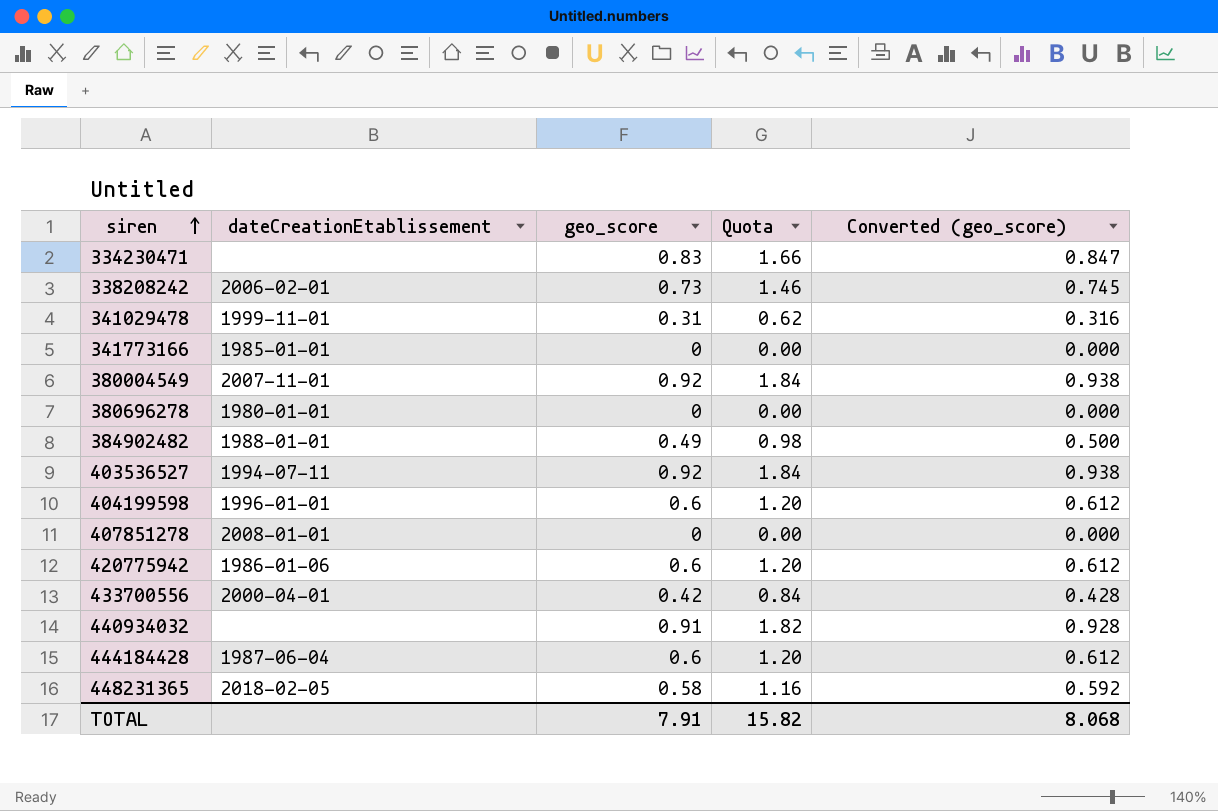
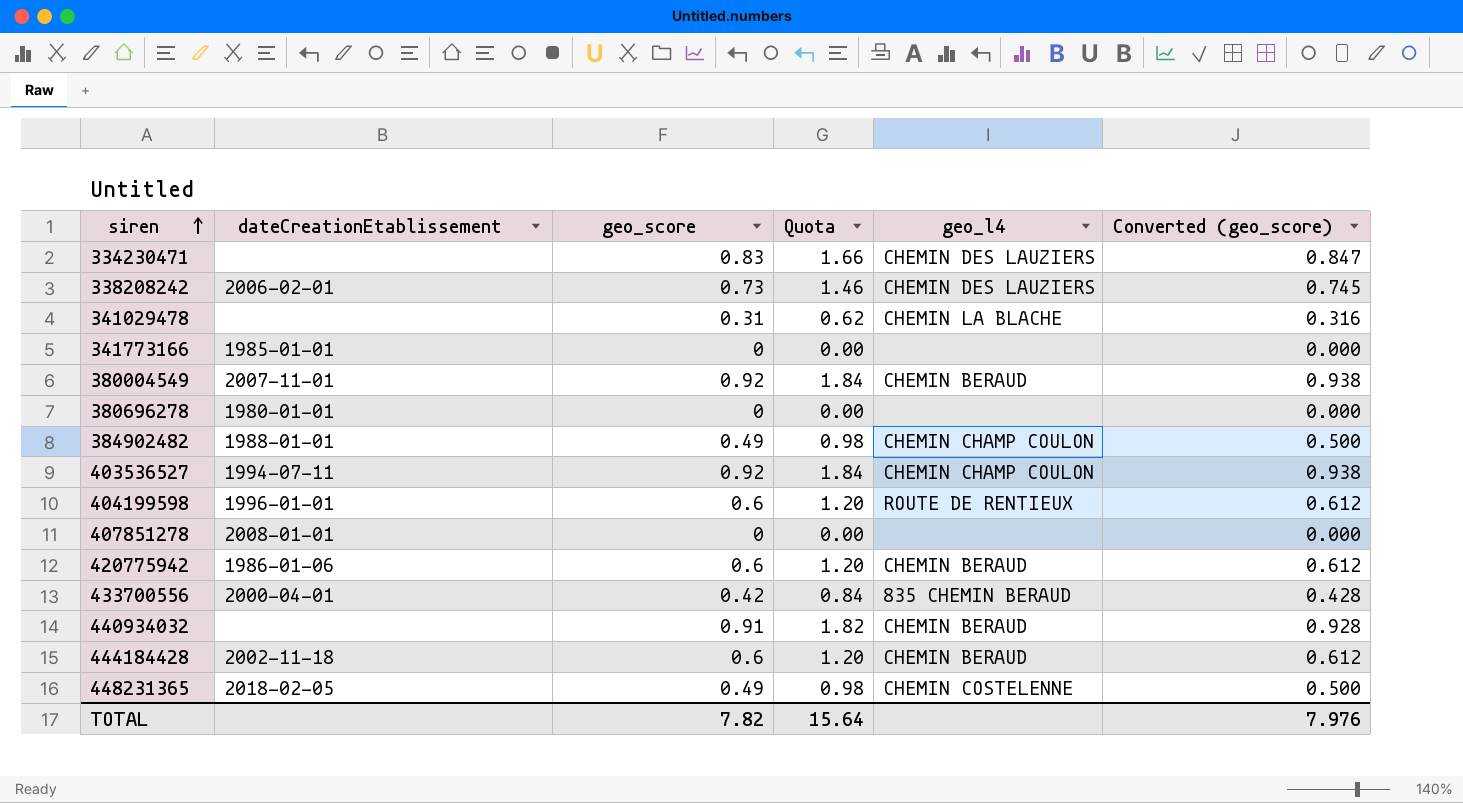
column geo_l4 | position: none -> 5
341029478 | dateCreationEtablissement: 1999-11-01 -> none
444184428 | dateCreationEtablissement: 1987-06-04 -> 2002-11-18
448231365 | geo_score: 0.58 -> 0.49
448231365 | Quota: 1.16 -> 0.98
448231365 | Converted (geo_score): 0.592 -> 0.500
TOTAL | geo_score: 7.91 -> 7.82
TOTAL | Quota: 15.82 -> 15.64
TOTAL | Converted (geo_score): 8.068 -> 7.976

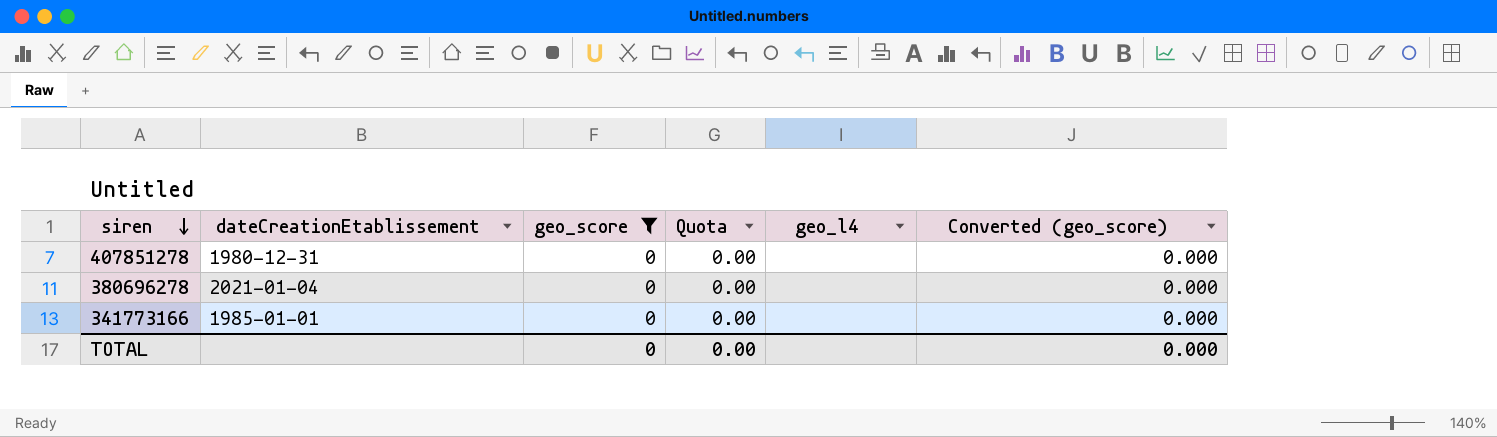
filter: none -> geo_score = 0
row order: siren ascending -> siren descending
407851278 | dateCreationEtablissement: 2008-01-01 -> 1980-12-31
380696278 | dateCreationEtablissement: 1980-01-01 -> 2021-01-04
TOTAL | geo_score: 7.82 -> 0
TOTAL | Quota: 15.64 -> 0.00
TOTAL | Converted (geo_score): 7.976 -> 0.000

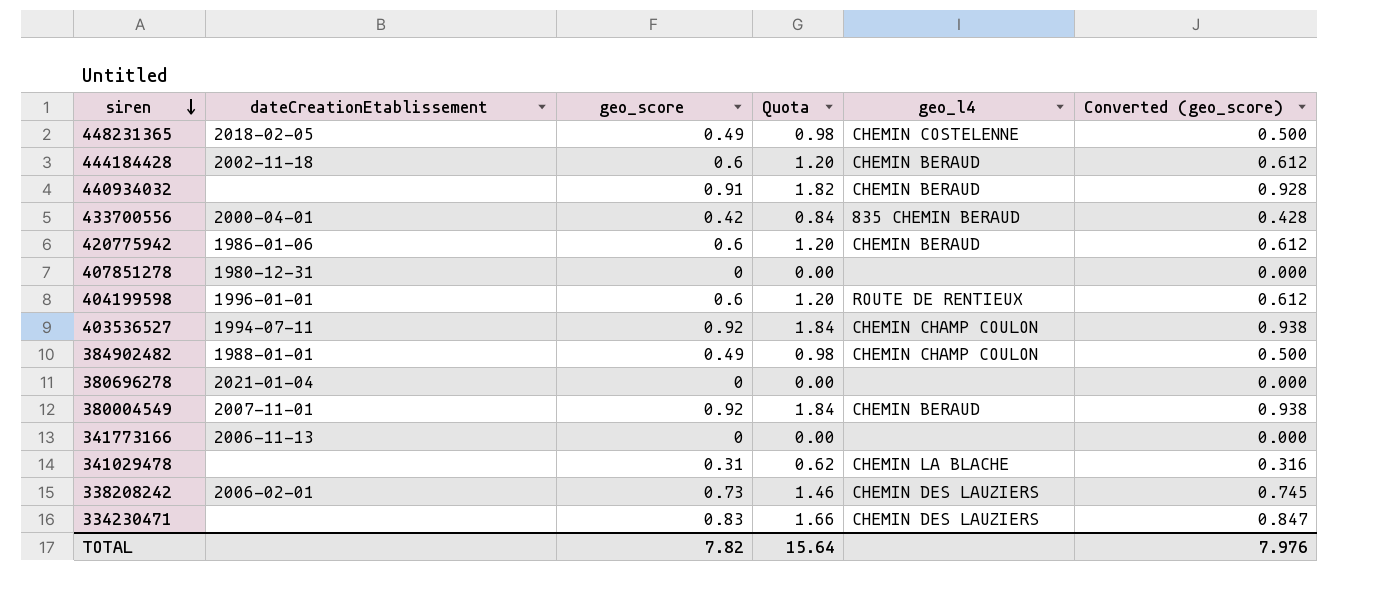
filter: geo_score = 0 -> none
341773166 | dateCreationEtablissement: 1985-01-01 -> 2006-11-13
TOTAL | geo_score: 0 -> 7.82
TOTAL | Quota: 0.00 -> 15.64
TOTAL | Converted (geo_score): 0.000 -> 7.976

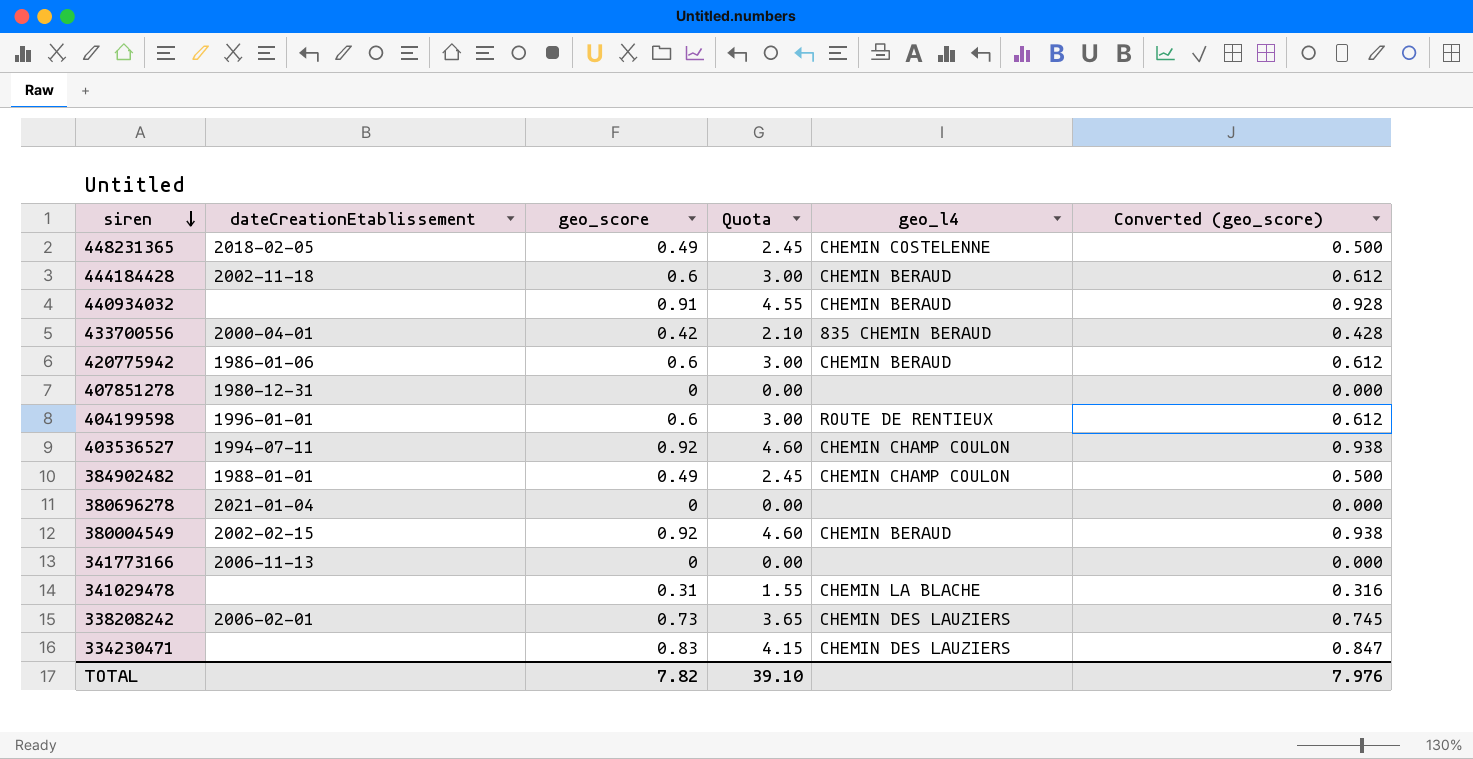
column Quota | formula: [geo_score] * 2 -> [geo_score] * 5
380004549 | dateCreationEtablissement: 2007-11-01 -> 2002-02-15
TOTAL | Quota: 15.64 -> 39.10

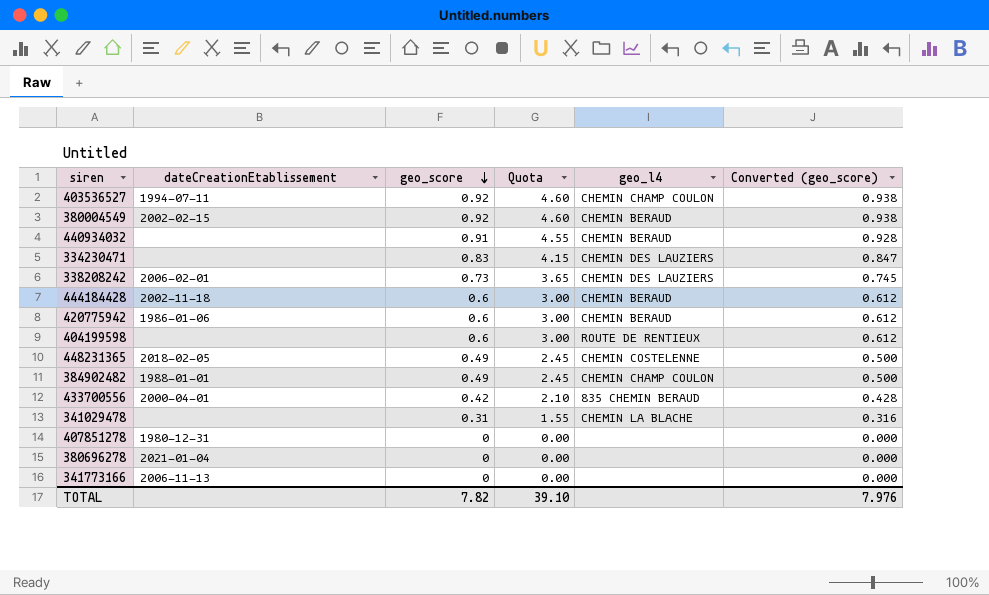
row order: siren descending -> geo_score descending
404199598 | dateCreationEtablissement: 1996-01-01 -> none

